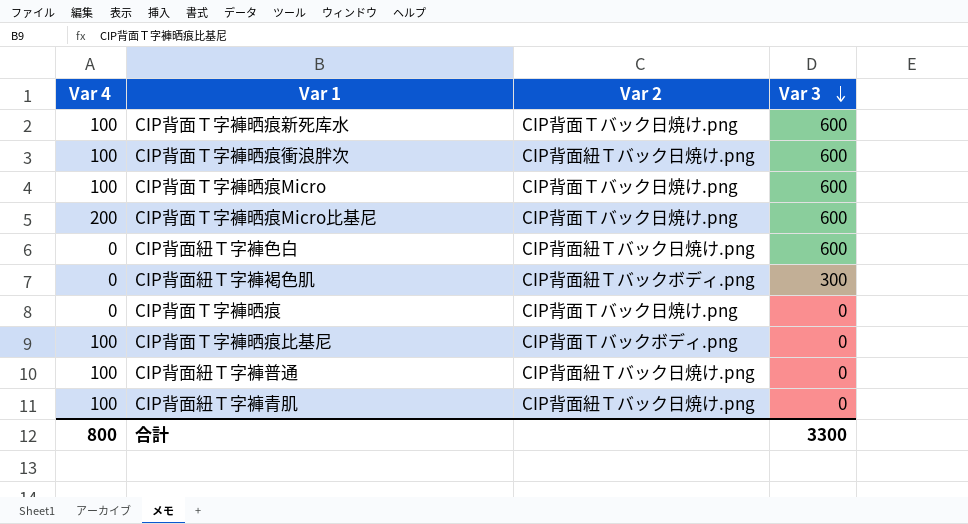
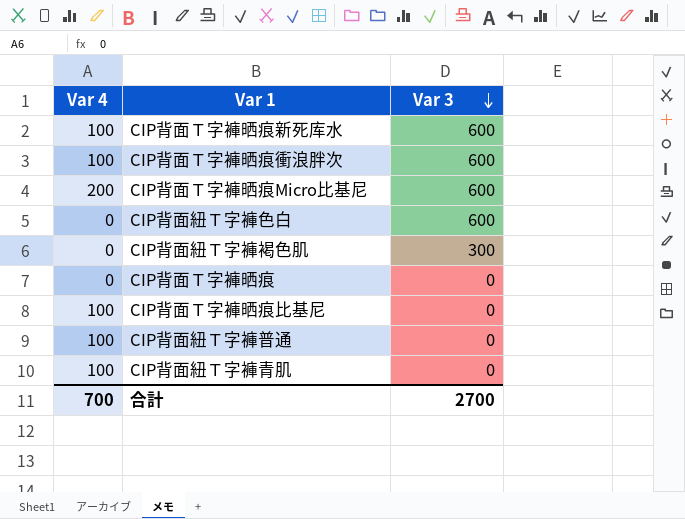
column Var 2 | position: 3 -> none
row CIP背面Ｔ字褲晒痕Micro: 100 | CIP背面Ｔバック日焼け.png | 600 -> none
合計 | Var 4: 800 -> 700
合計 | Var 3: 3300 -> 2700

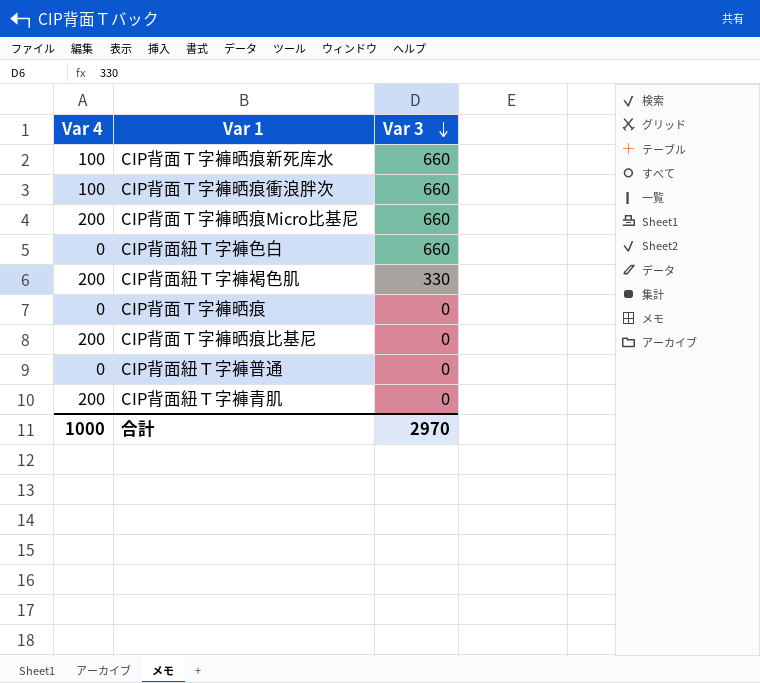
CIP背面Ｔ字褲晒痕新死库水 | Var 3: 600 -> 660
CIP背面Ｔ字褲晒痕衝浪胖次 | Var 3: 600 -> 660
CIP背面Ｔ字褲晒痕Micro比基尼 | Var 3: 600 -> 660
CIP背面紐Ｔ字褲色白 | Var 3: 600 -> 660
CIP背面紐Ｔ字褲褐色肌 | Var 4: 0 -> 200
CIP背面紐Ｔ字褲褐色肌 | Var 3: 300 -> 330
CIP背面Ｔ字褲晒痕比基尼 | Var 4: 100 -> 200
CIP背面紐Ｔ字褲普通 | Var 4: 100 -> 0
CIP背面紐Ｔ字褲青肌 | Var 4: 100 -> 200
合計 | Var 4: 700 -> 1000
合計 | Var 3: 2700 -> 2970

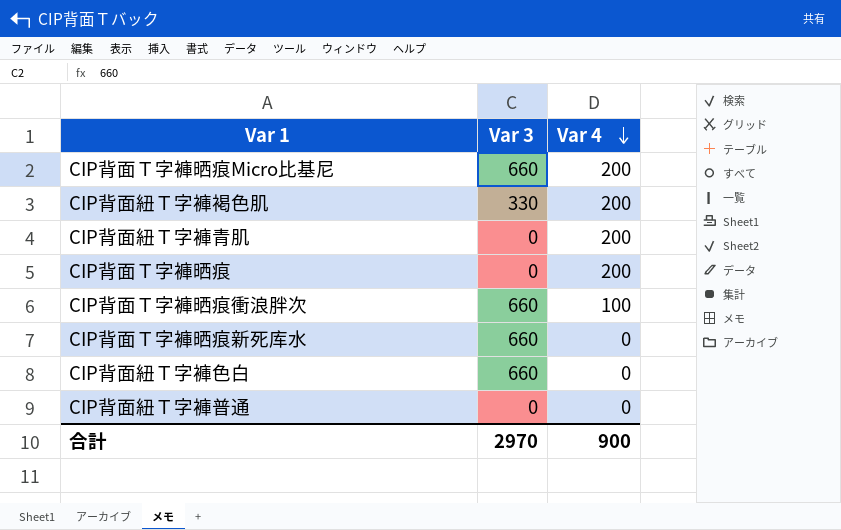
row order: Var 3 descending -> Var 4 descending
column Var 4 | position: 1 -> 3
row CIP背面Ｔ字褲晒痕比基尼: 200 | 0 -> none
CIP背面Ｔ字褲晒痕 | Var 4: 0 -> 200
CIP背面Ｔ字褲晒痕新死库水 | Var 4: 100 -> 0
合計 | Var 4: 1000 -> 900

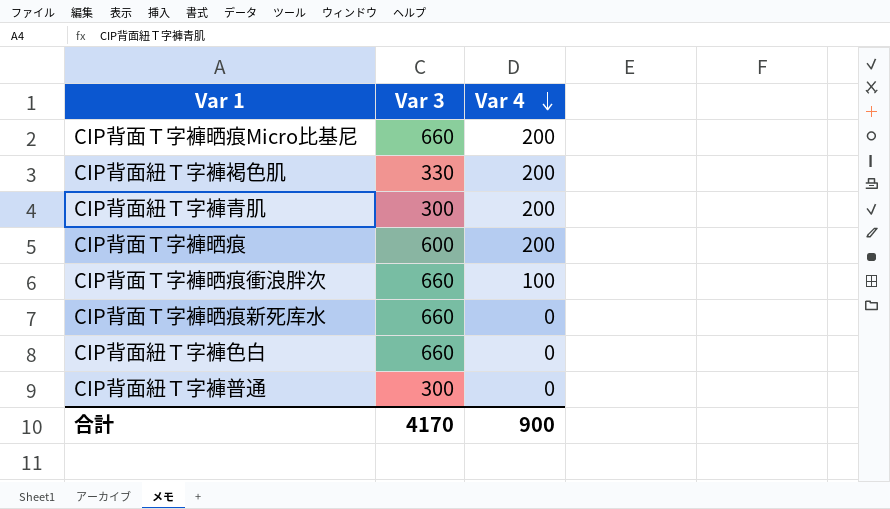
CIP背面紐Ｔ字褲青肌 | Var 3: 0 -> 300
CIP背面Ｔ字褲晒痕 | Var 3: 0 -> 600
CIP背面紐Ｔ字褲普通 | Var 3: 0 -> 300
合計 | Var 3: 2970 -> 4170

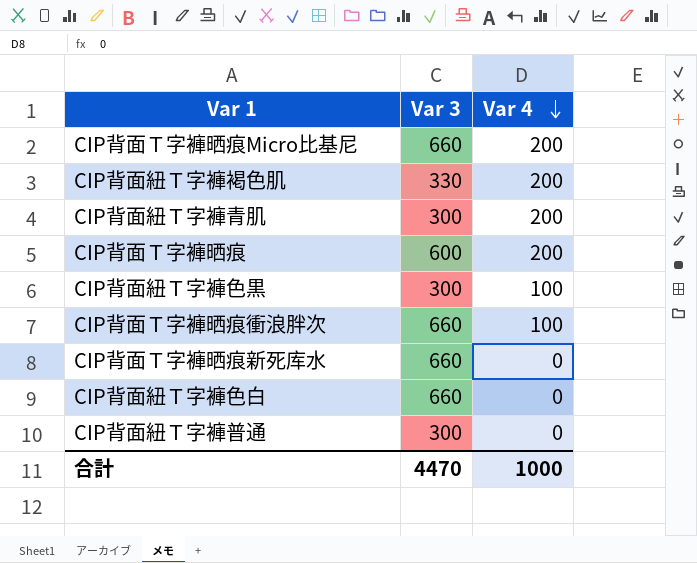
row CIP背面紐Ｔ字褲色黒: none -> 300 | 100
合計 | Var 3: 4170 -> 4470
合計 | Var 4: 900 -> 1000

